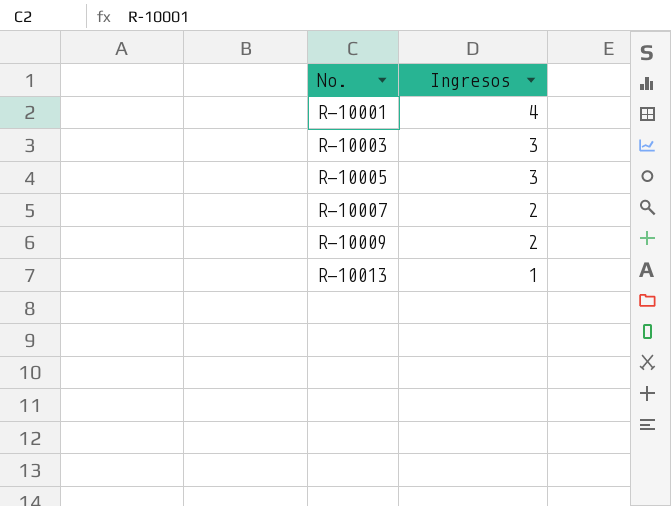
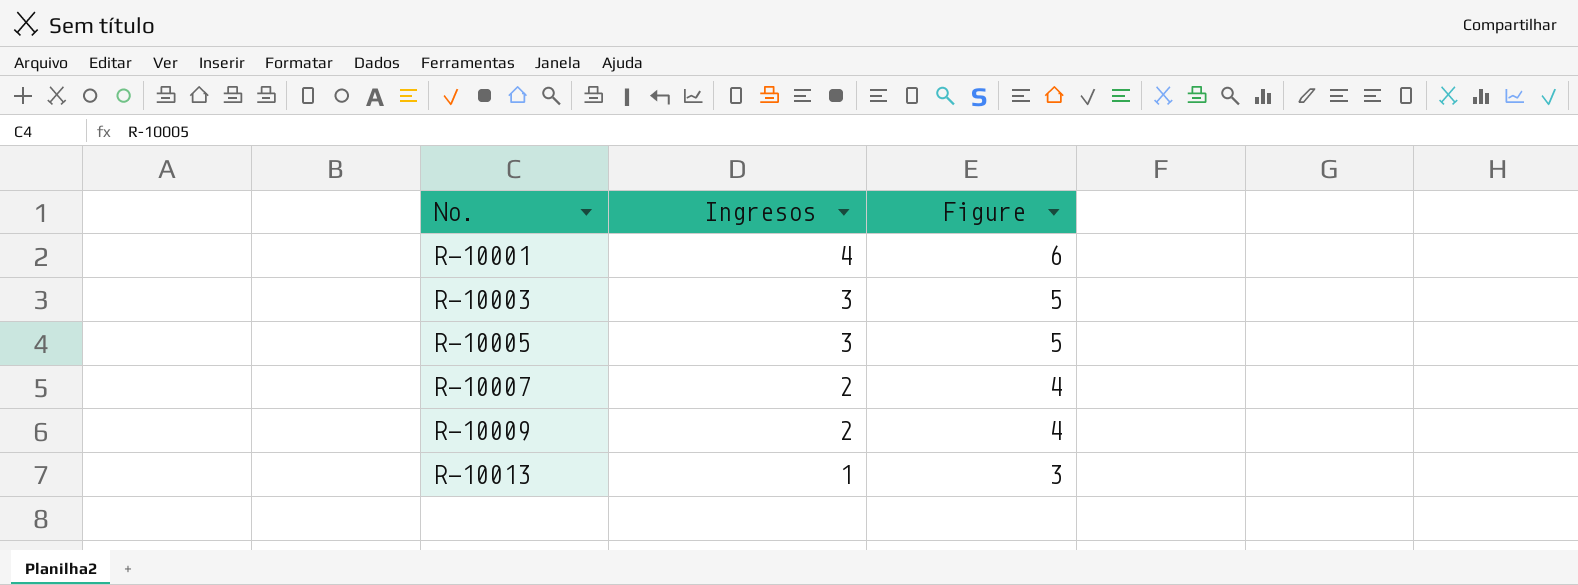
column Figure | formula: none -> [Ingresos] + 2

